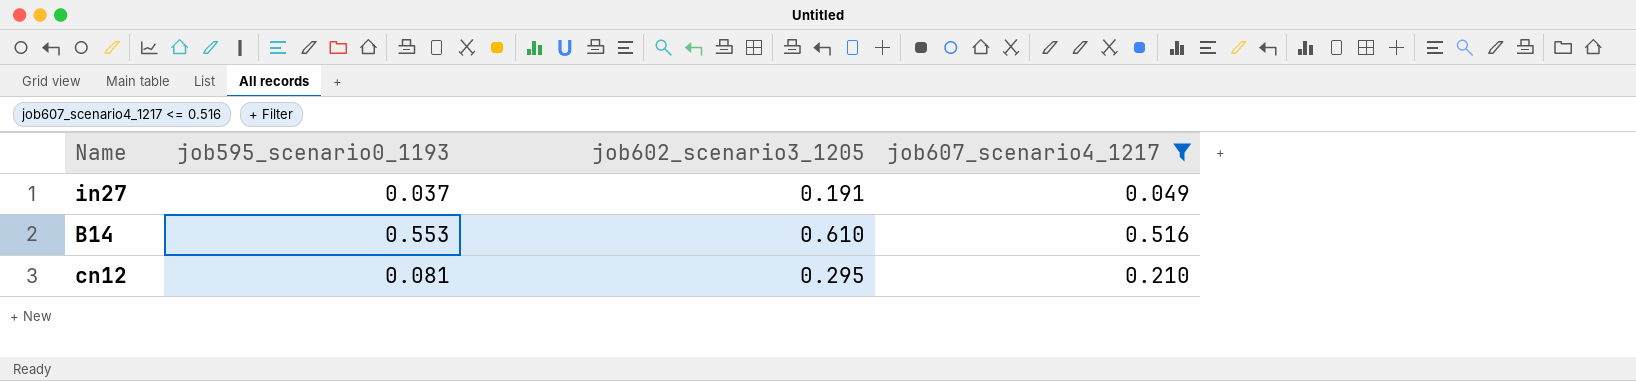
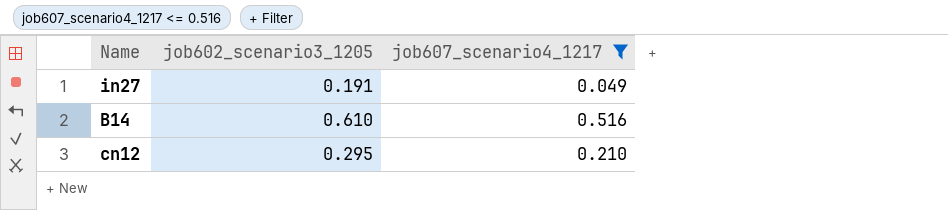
column job595_scenario0_1193 | position: 2 -> none

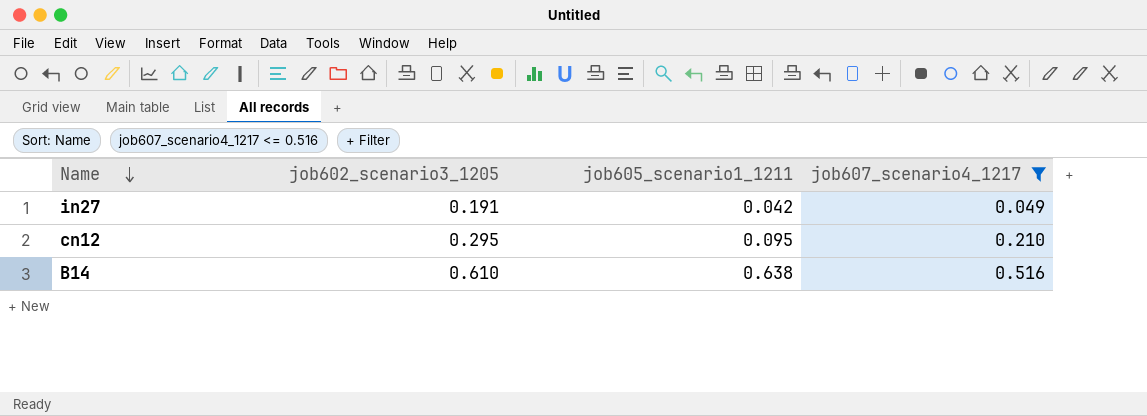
row order: none -> Name descending
column job605_scenario1_1211 | position: none -> 3

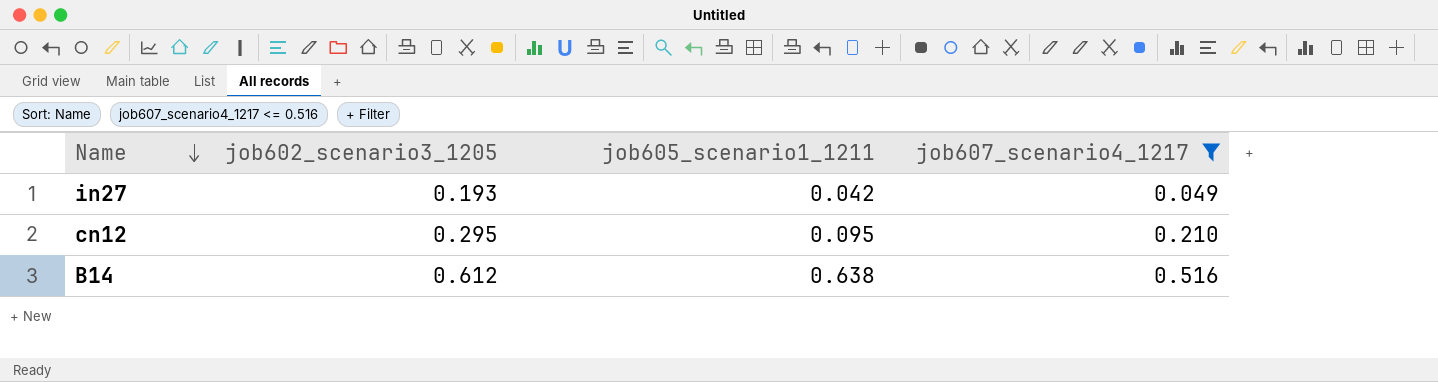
in27 | job602_scenario3_1205: 0.191 -> 0.193
B14 | job602_scenario3_1205: 0.610 -> 0.612

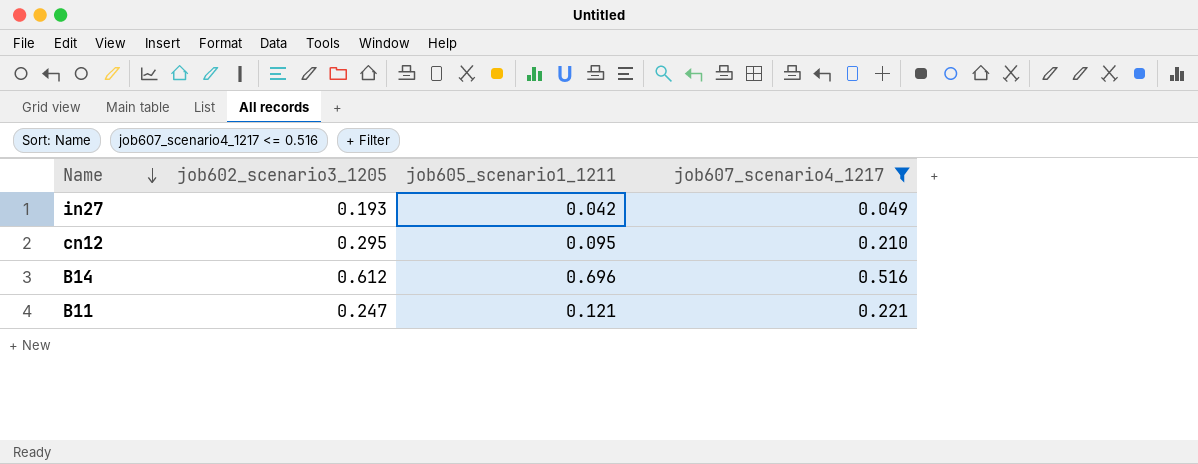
B14 | job605_scenario1_1211: 0.638 -> 0.696
row B11: none -> 0.247 | 0.121 | 0.221

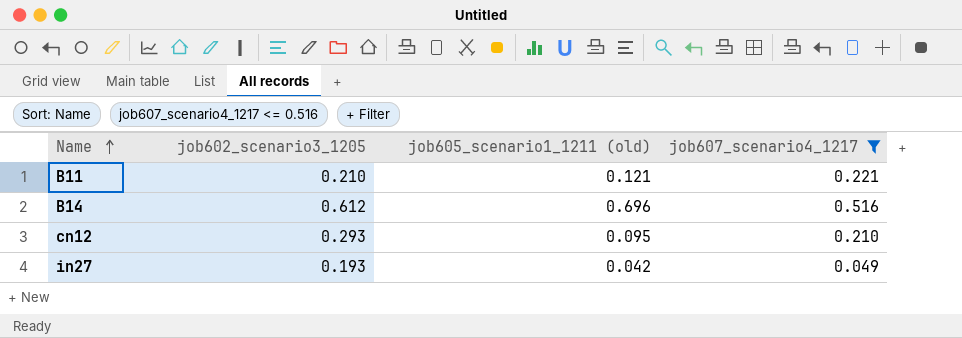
row order: Name descending -> Name ascending
column name: job605_scenario1_1211 -> job605_scenario1_1211 (old)
B11 | job602_scenario3_1205: 0.247 -> 0.210
cn12 | job602_scenario3_1205: 0.295 -> 0.293

